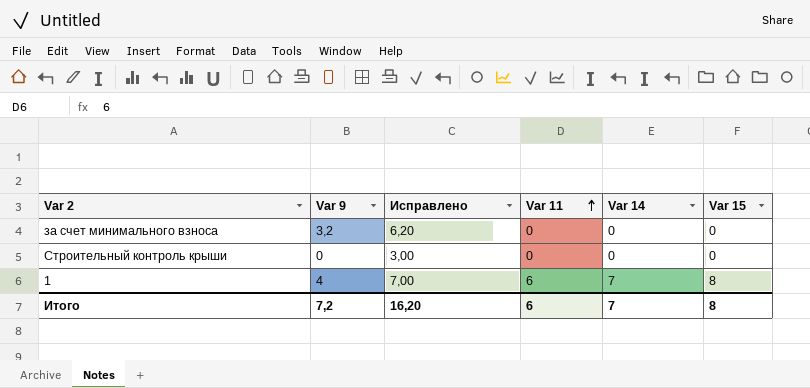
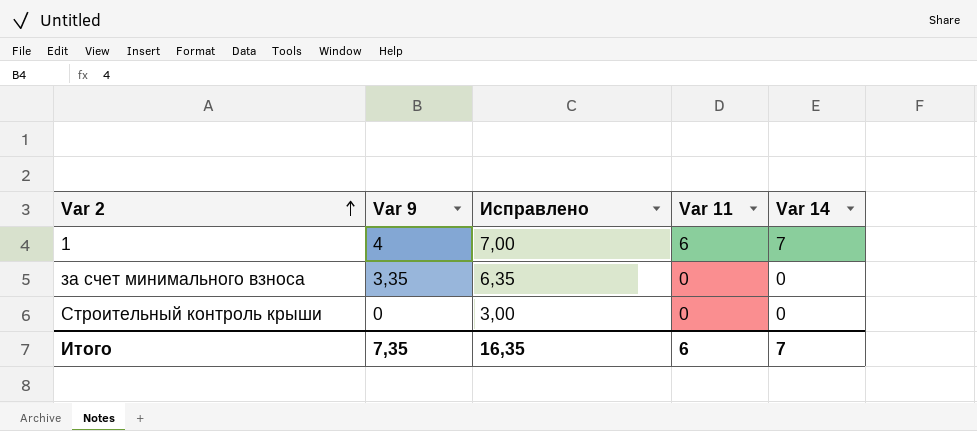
row order: Var 11 ascending -> Var 2 ascending
column Var 15 | position: 6 -> none
за счет минимального взноса | Var 9: 3,2 -> 3,35
за счет минимального взноса | Исправлено: 6,20 -> 6,35
Итого | Var 9: 7,2 -> 7,35
Итого | Исправлено: 16,20 -> 16,35

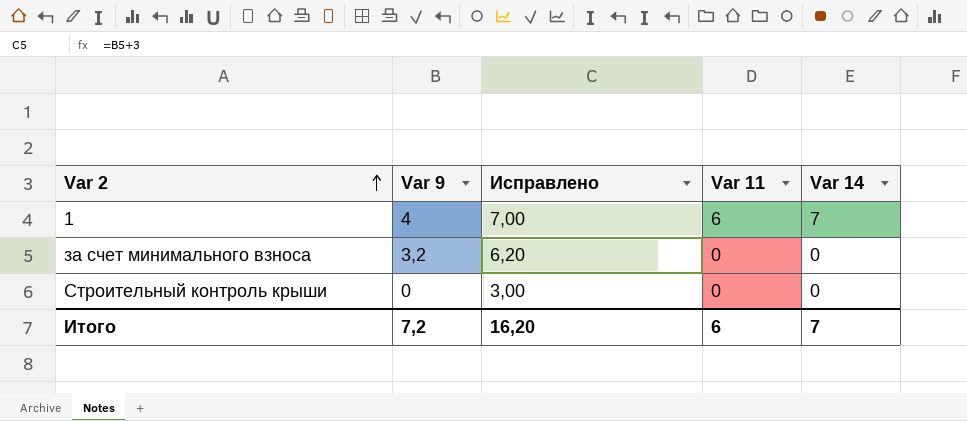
за счет минимального взноса | Var 9: 3,35 -> 3,2
за счет минимального взноса | Исправлено: 6,35 -> 6,20
Итого | Var 9: 7,35 -> 7,2
Итого | Исправлено: 16,35 -> 16,20

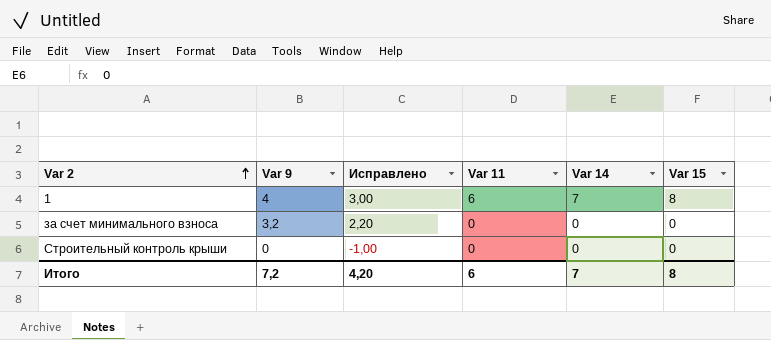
column Исправлено | formula: [Var 9] + 3 -> [Var 9] - 1
column Var 15 | position: none -> 6
Итого | Исправлено: 16,20 -> 4,20

